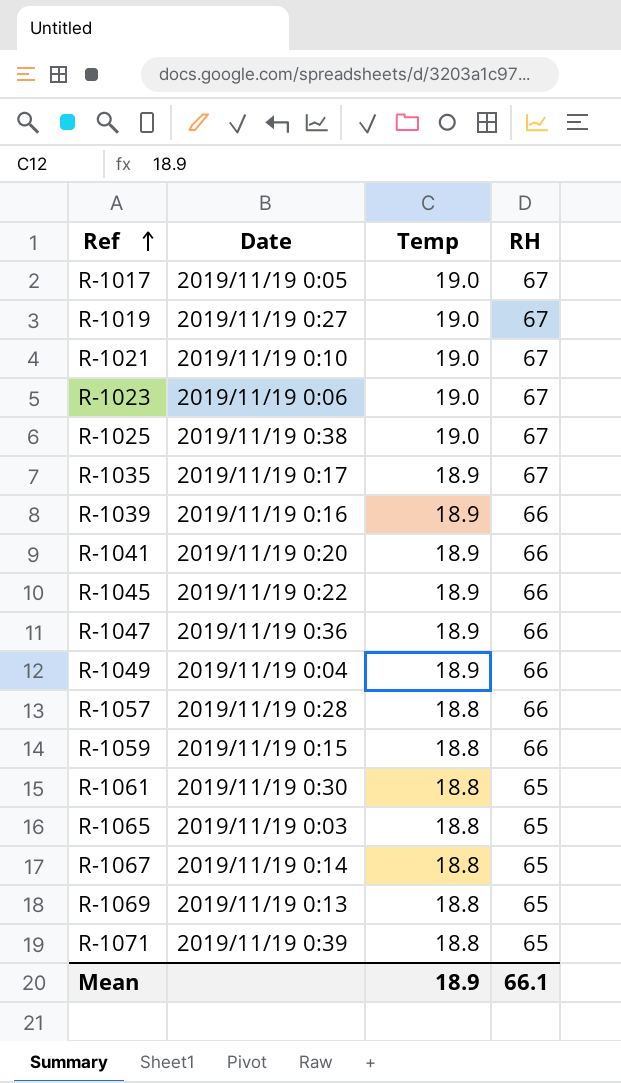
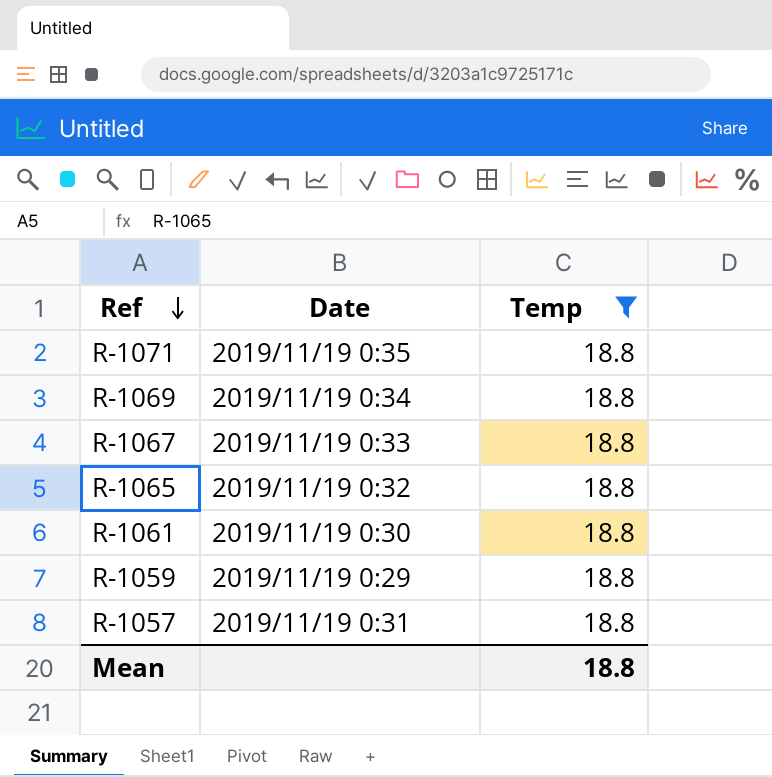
filter: none -> Temp = 18.8
row order: Ref ascending -> Ref descending
column RH | position: 4 -> none
R-1071 | Date: 2019/11/19 0:39 -> 2019/11/19 0:35
R-1069 | Date: 2019/11/19 0:13 -> 2019/11/19 0:34
R-1067 | Date: 2019/11/19 0:14 -> 2019/11/19 0:33
R-1065 | Date: 2019/11/19 0:03 -> 2019/11/19 0:32
R-1059 | Date: 2019/11/19 0:15 -> 2019/11/19 0:29
R-1057 | Date: 2019/11/19 0:28 -> 2019/11/19 0:31
Mean | Temp: 18.9 -> 18.8

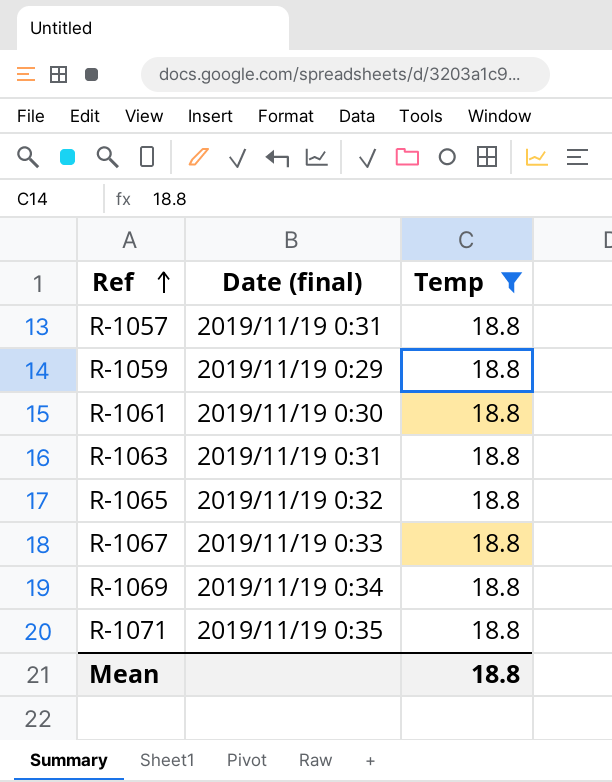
row order: Ref descending -> Ref ascending
column name: Date -> Date (final)
row R-1063: none -> 2019/11/19 0:31 | 18.8

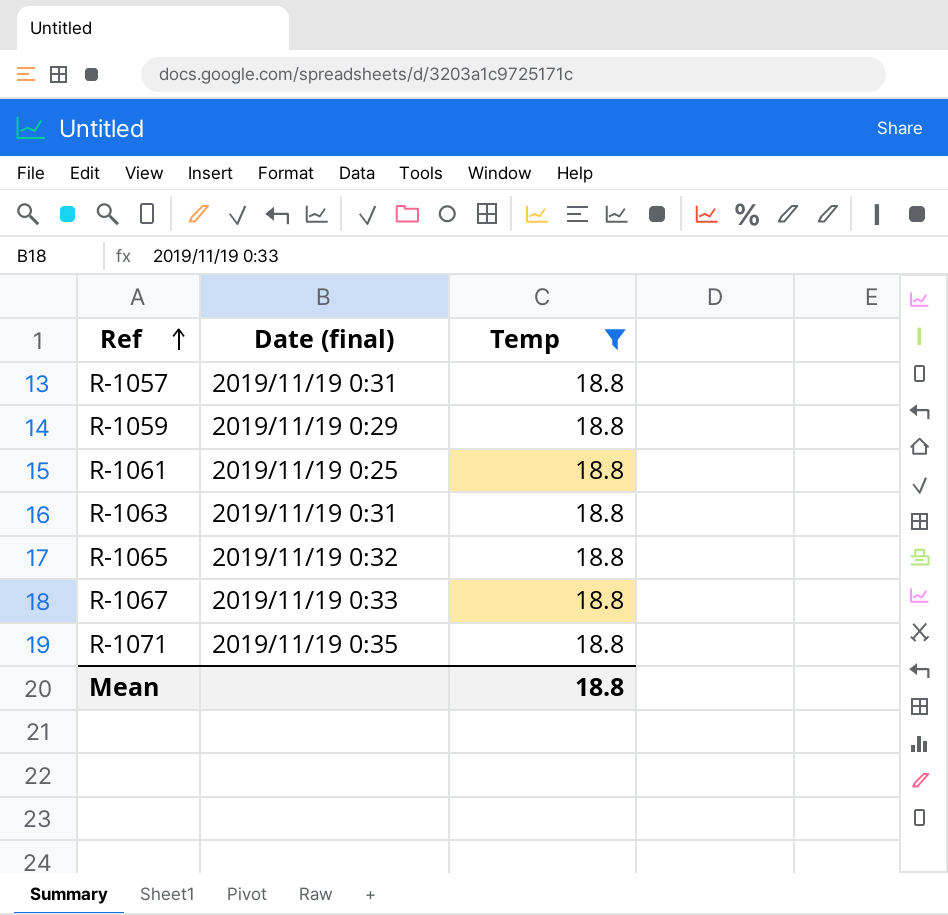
row R-1069: 2019/11/19 0:34 | 18.8 -> none
R-1061 | Date (final): 2019/11/19 0:30 -> 2019/11/19 0:25

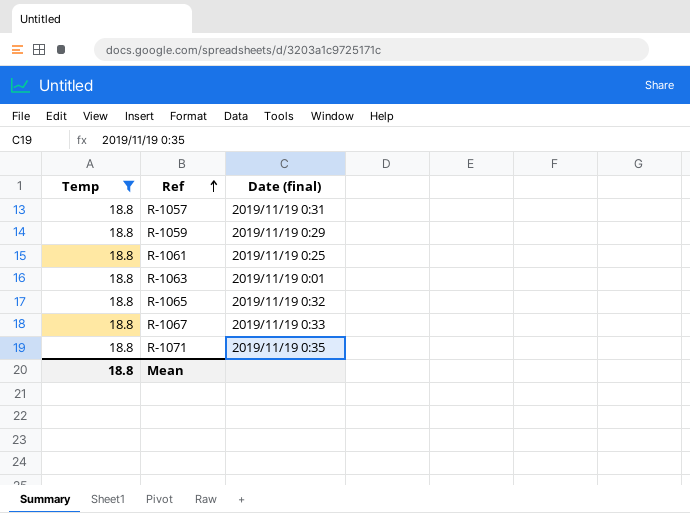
column Temp | position: 3 -> 1
R-1063 | Date (final): 2019/11/19 0:31 -> 2019/11/19 0:01

